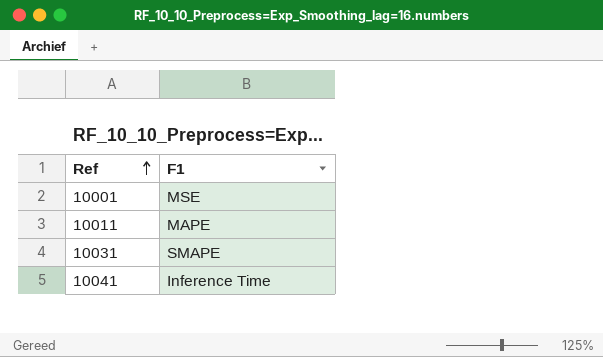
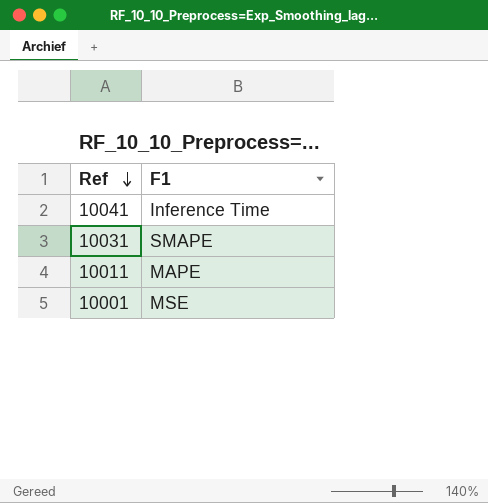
row order: Ref ascending -> Ref descending

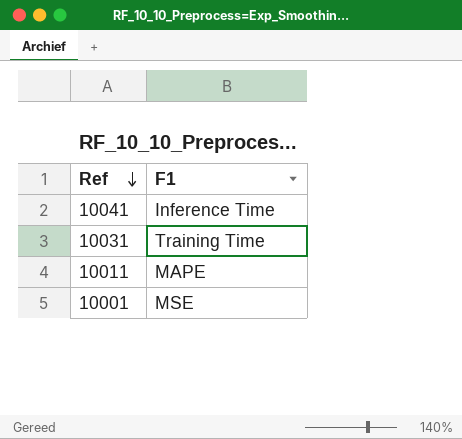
10031 | F1: SMAPE -> Training Time

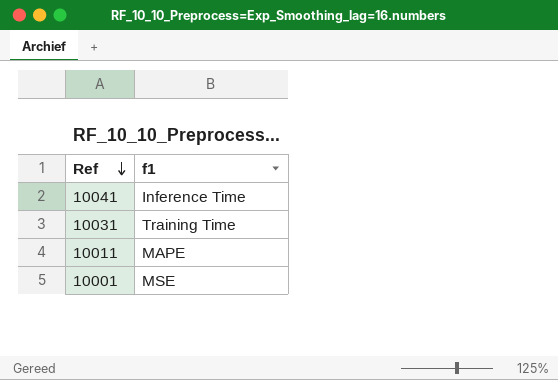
column name: F1 -> f1

